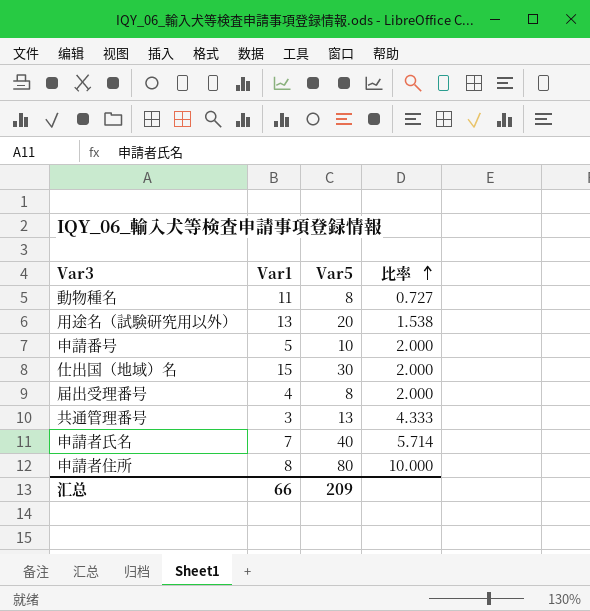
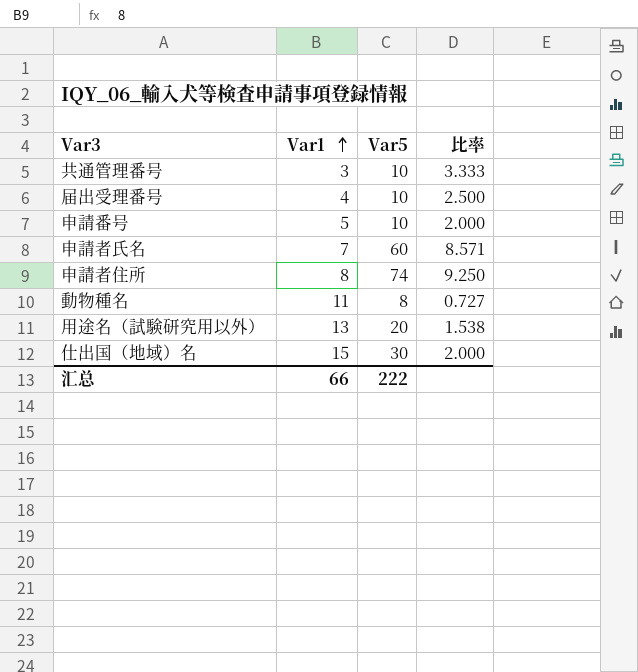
row order: 比率 ascending -> Var1 ascending
共通管理番号 | Var5: 13 -> 10
共通管理番号 | 比率: 4.333 -> 3.333
届出受理番号 | Var5: 8 -> 10
届出受理番号 | 比率: 2.000 -> 2.500
申請者氏名 | Var5: 40 -> 60
申請者氏名 | 比率: 5.714 -> 8.571
申請者住所 | Var5: 80 -> 74
申請者住所 | 比率: 10.000 -> 9.250
汇总 | Var5: 209 -> 222

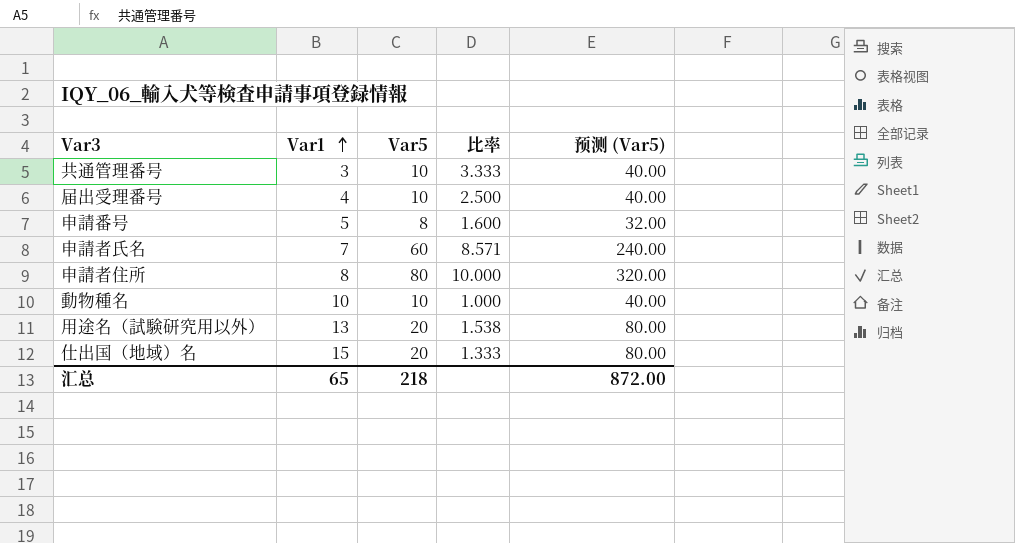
column 预测 (Var5) | formula: none -> [Var5] * 4
申請番号 | Var5: 10 -> 8
申請番号 | 比率: 2.000 -> 1.600
申請者住所 | Var5: 74 -> 80
申請者住所 | 比率: 9.250 -> 10.000
動物種名 | Var1: 11 -> 10
動物種名 | Var5: 8 -> 10
動物種名 | 比率: 0.727 -> 1.000
仕出国（地域）名 | Var5: 30 -> 20
仕出国（地域）名 | 比率: 2.000 -> 1.333
汇总 | Var1: 66 -> 65
汇总 | Var5: 222 -> 218

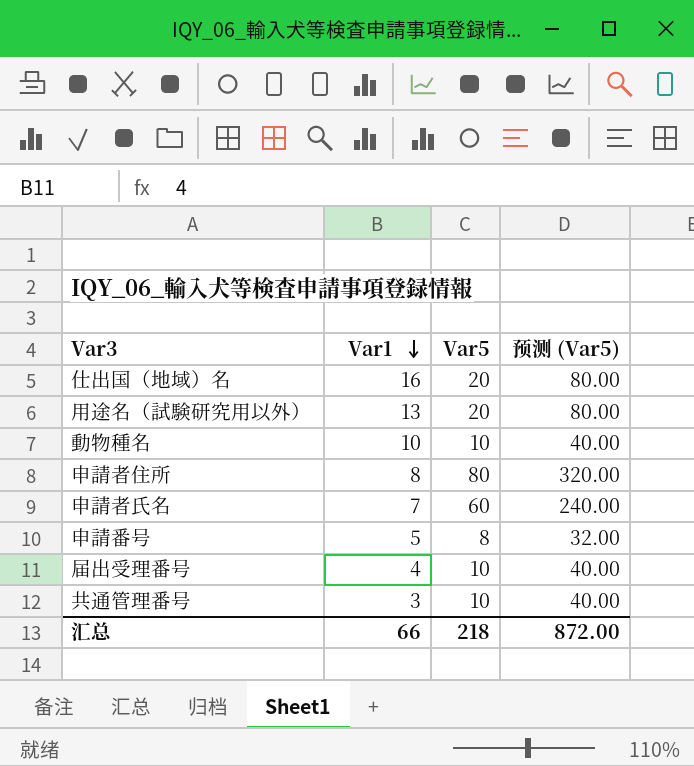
row order: Var1 ascending -> Var1 descending
column 比率 | formula: [Var5] / [Var1] -> none
仕出国（地域）名 | Var1: 15 -> 16
汇总 | Var1: 65 -> 66

